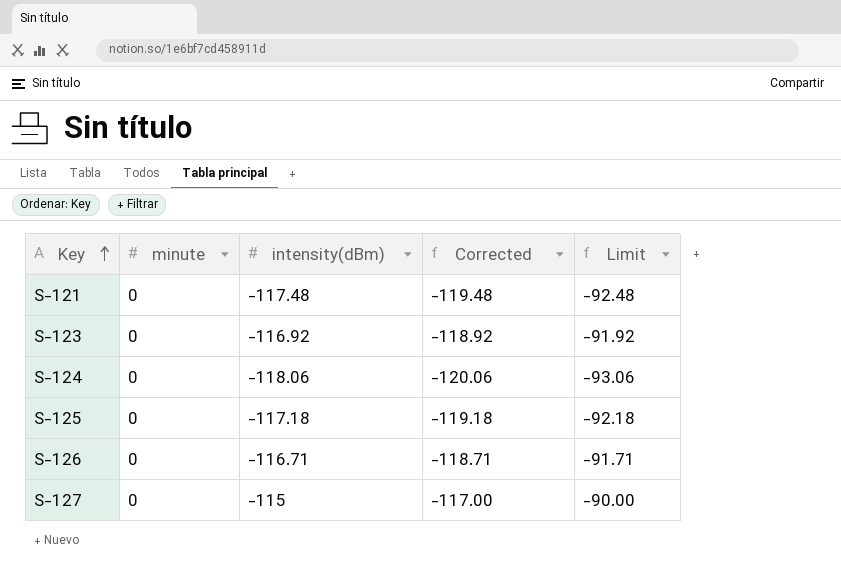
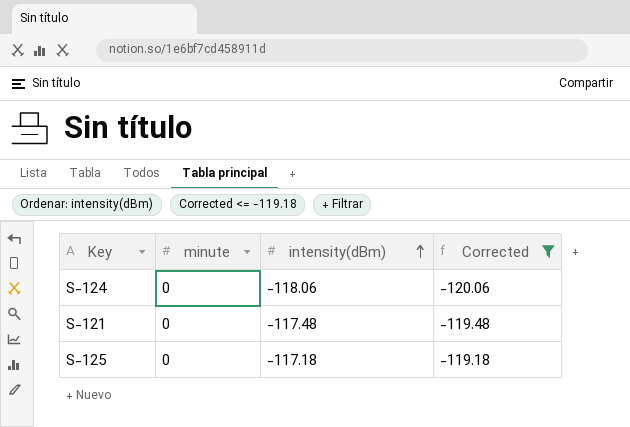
filter: none -> Corrected <= -119.18
row order: Key ascending -> intensity(dBm) ascending
column Limit | formula: [intensity(dBm)] + 25 -> none

